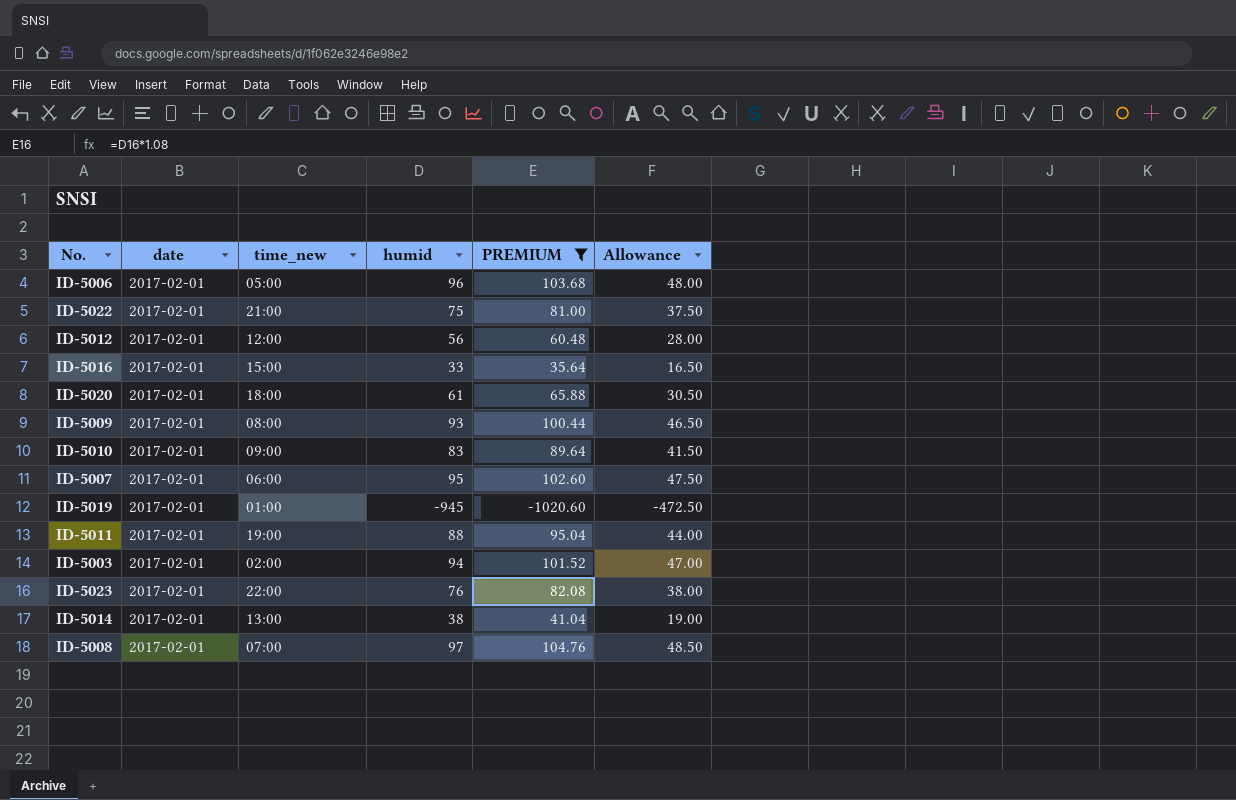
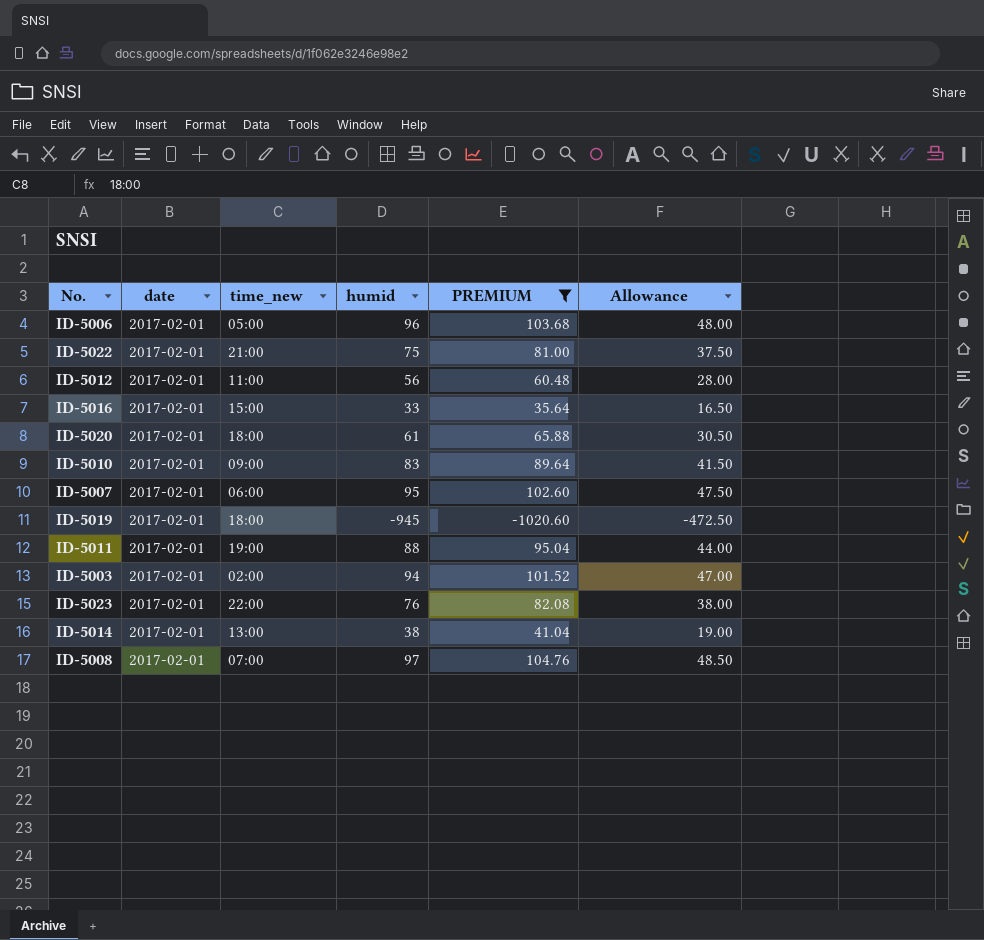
row ID-5009: 2017-02-01 | 08:00 | 93 | 100.44 | 46.50 -> none
ID-5012 | time_new: 12:00 -> 11:00
ID-5019 | time_new: 01:00 -> 18:00

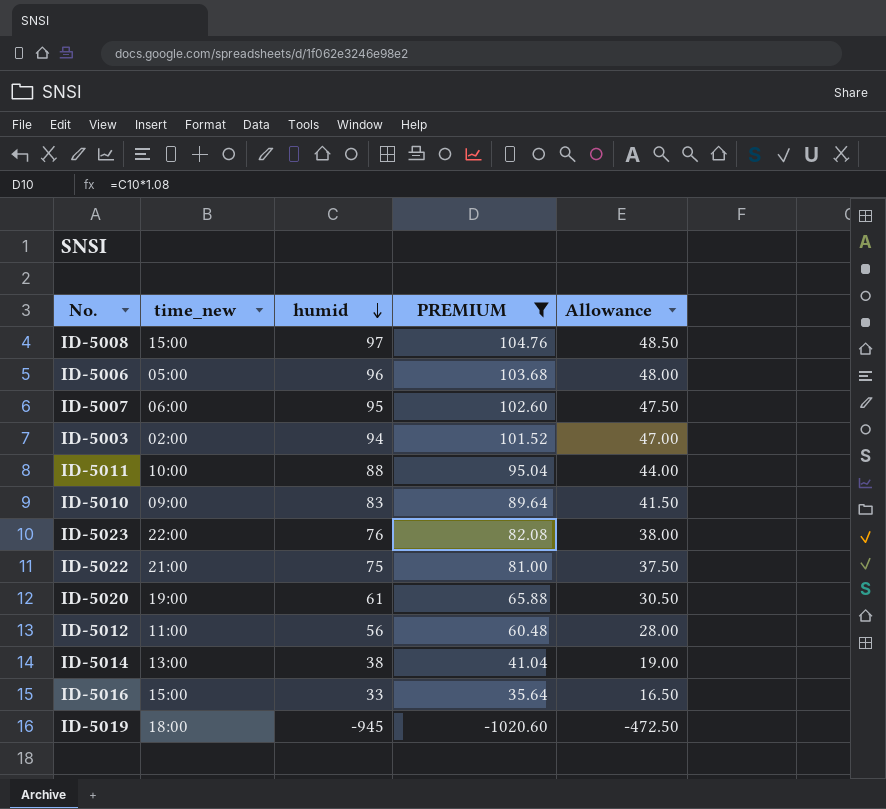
row order: none -> humid descending
column date | position: 2 -> none
ID-5008 | time_new: 07:00 -> 15:00
ID-5011 | time_new: 19:00 -> 10:00
ID-5020 | time_new: 18:00 -> 19:00

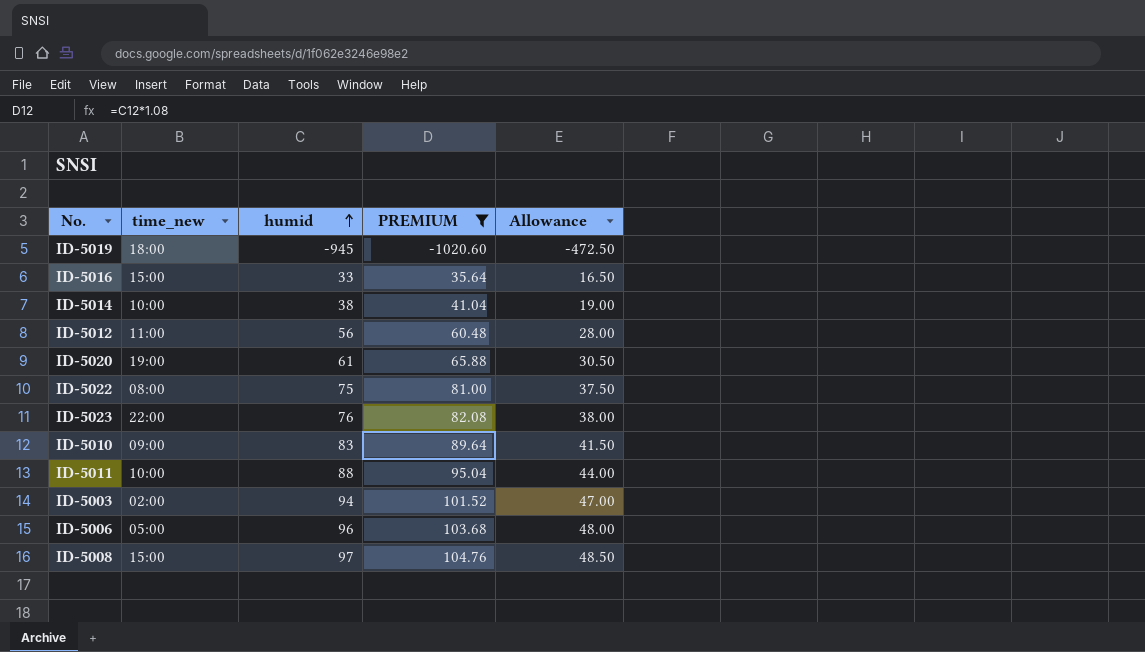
row order: humid descending -> humid ascending
row ID-5007: 06:00 | 95 | 102.60 | 47.50 -> none
ID-5014 | time_new: 13:00 -> 10:00
ID-5022 | time_new: 21:00 -> 08:00

